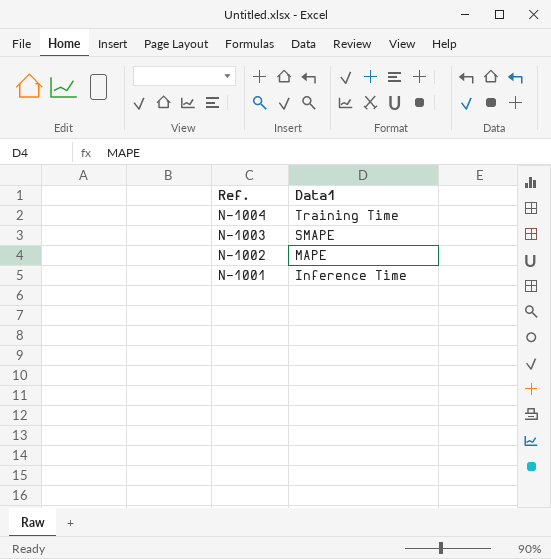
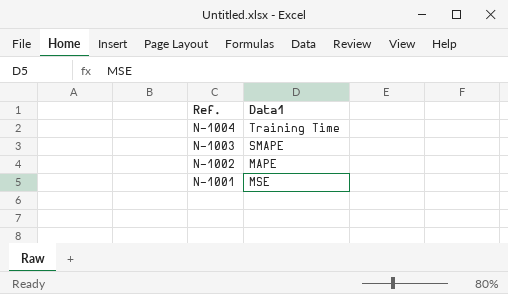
N-1001 | Data1: Inference Time -> MSE

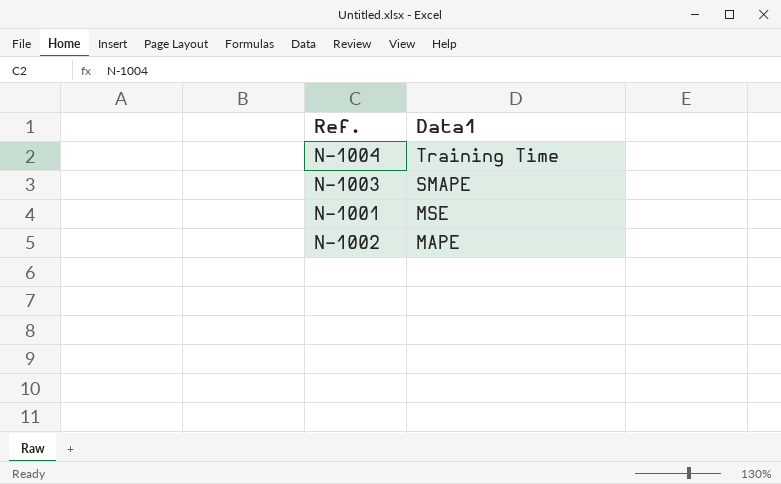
row order: Ref. descending -> Data1 descending

